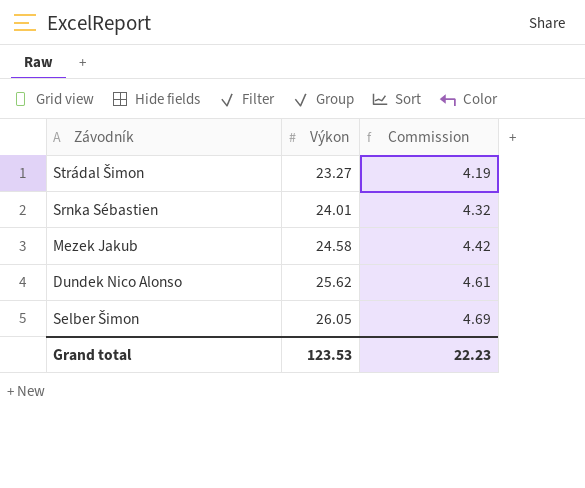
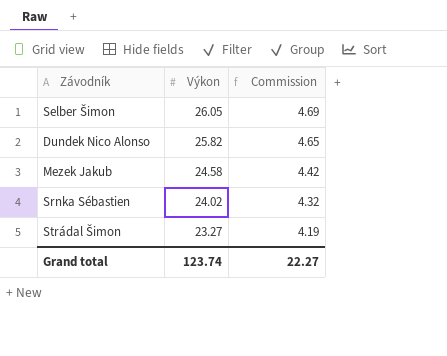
row order: Výkon ascending -> Výkon descending
Dundek Nico Alonso | Výkon: 25.62 -> 25.82
Dundek Nico Alonso | Commission: 4.61 -> 4.65
Srnka Sébastien | Výkon: 24.01 -> 24.02
Grand total | Výkon: 123.53 -> 123.74
Grand total | Commission: 22.23 -> 22.27

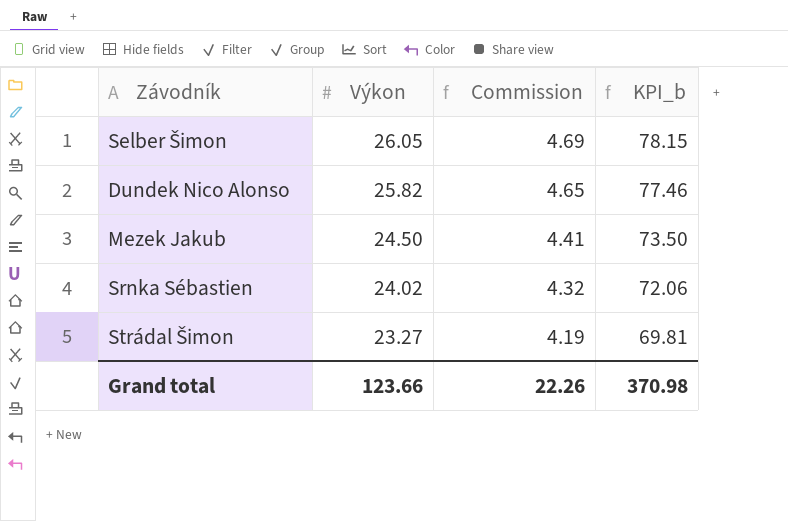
column KPI_b | formula: none -> [Výkon] * 3
Mezek Jakub | Výkon: 24.58 -> 24.50
Mezek Jakub | Commission: 4.42 -> 4.41
Grand total | Výkon: 123.74 -> 123.66
Grand total | Commission: 22.27 -> 22.26

